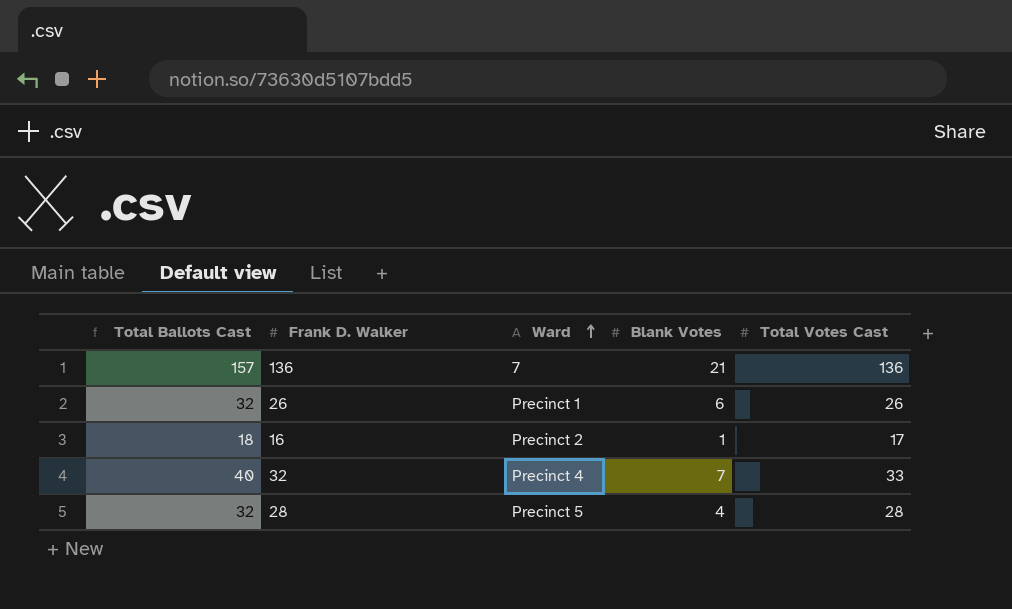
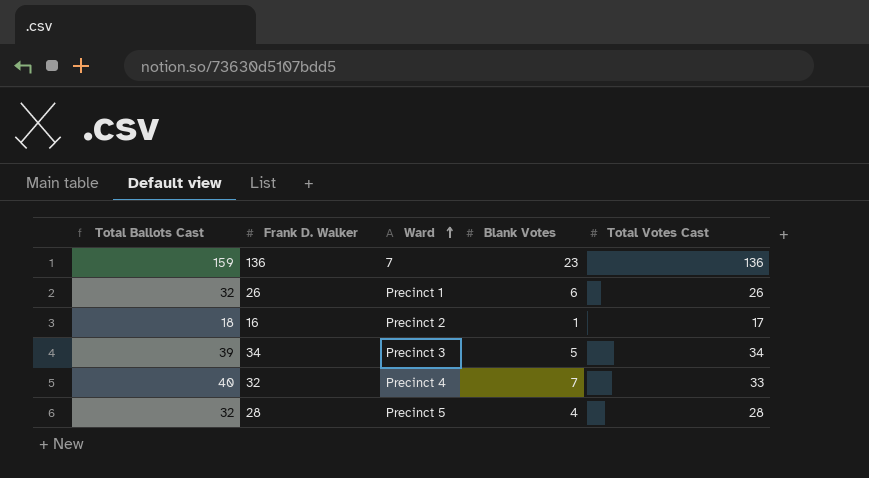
136 | Total Ballots Cast: 157 -> 159
136 | Blank Votes: 21 -> 23
row 34: none -> 39 | Precinct 3 | 5 | 34

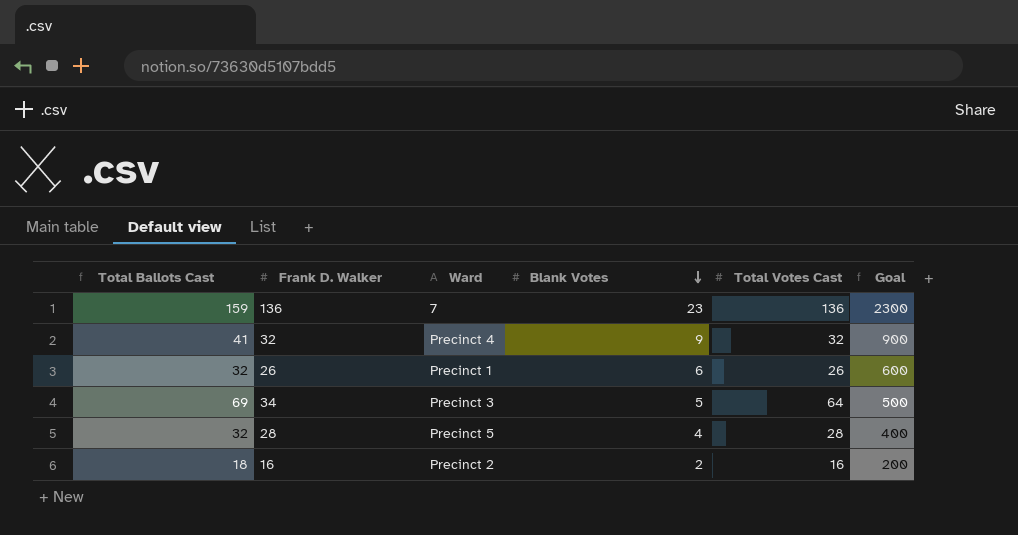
row order: Ward ascending -> Blank Votes descending
column Goal | formula: none -> [Blank Votes] * 100
32 | Total Ballots Cast: 40 -> 41
32 | Blank Votes: 7 -> 9
32 | Total Votes Cast: 33 -> 32
34 | Total Ballots Cast: 39 -> 69
34 | Total Votes Cast: 34 -> 64
16 | Blank Votes: 1 -> 2
16 | Total Votes Cast: 17 -> 16

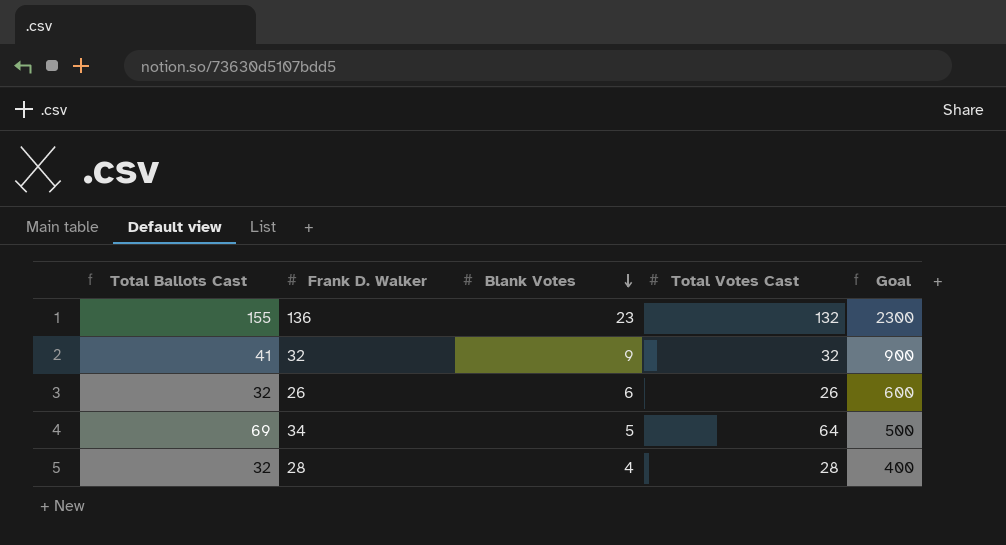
column Ward | position: 3 -> none
row 16: 18 | Precinct 2 | 2 | 16 | 200 -> none
136 | Total Ballots Cast: 159 -> 155
136 | Total Votes Cast: 136 -> 132

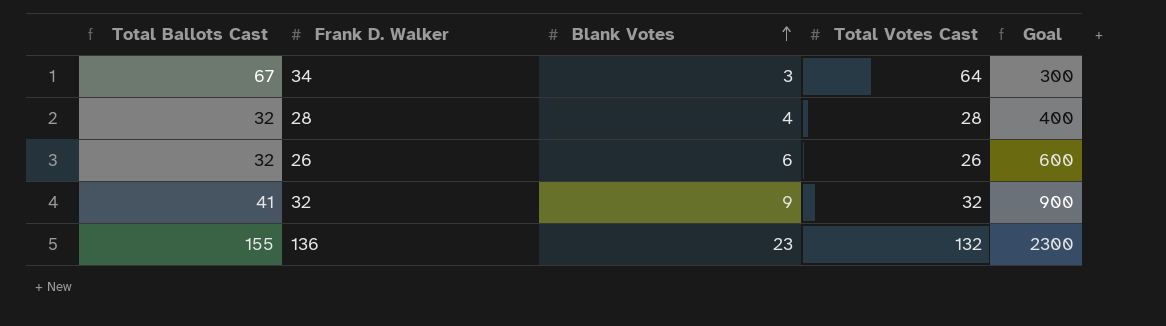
row order: Blank Votes descending -> Blank Votes ascending
34 | Total Ballots Cast: 69 -> 67
34 | Blank Votes: 5 -> 3
34 | Goal: 500 -> 300

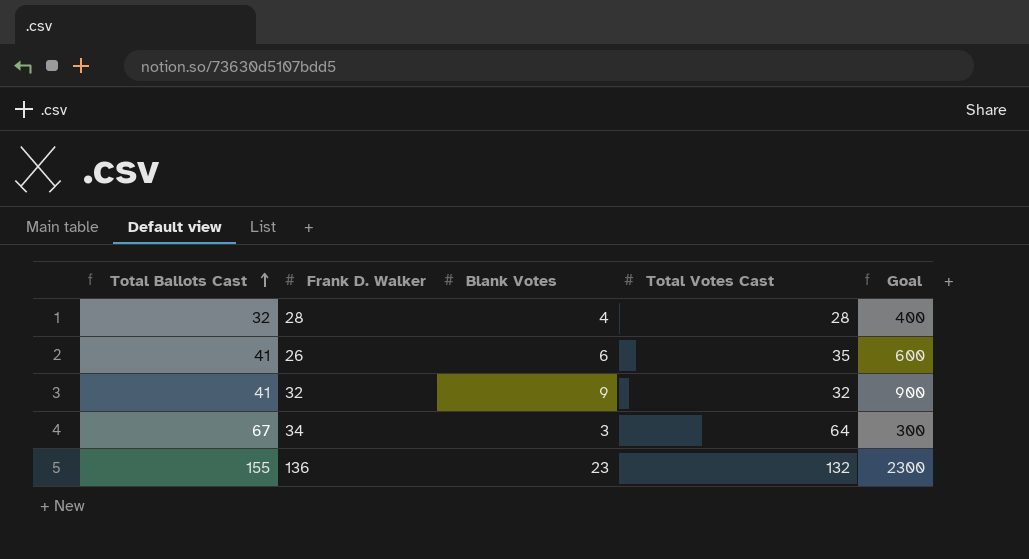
row order: Blank Votes ascending -> Total Ballots Cast ascending
26 | Total Ballots Cast: 32 -> 41
26 | Total Votes Cast: 26 -> 35

